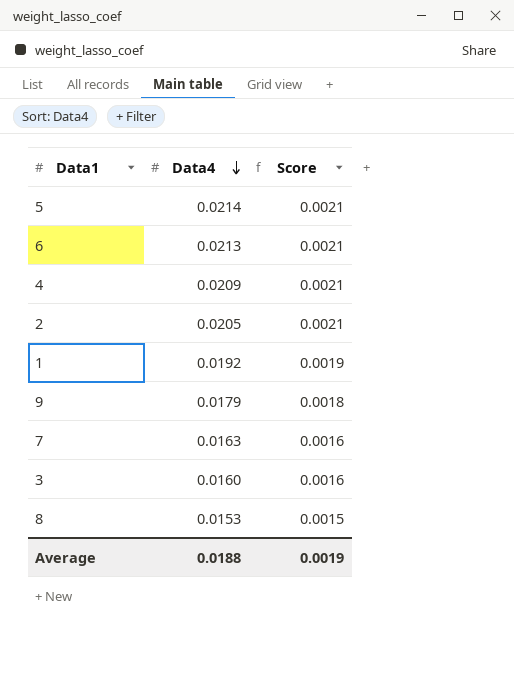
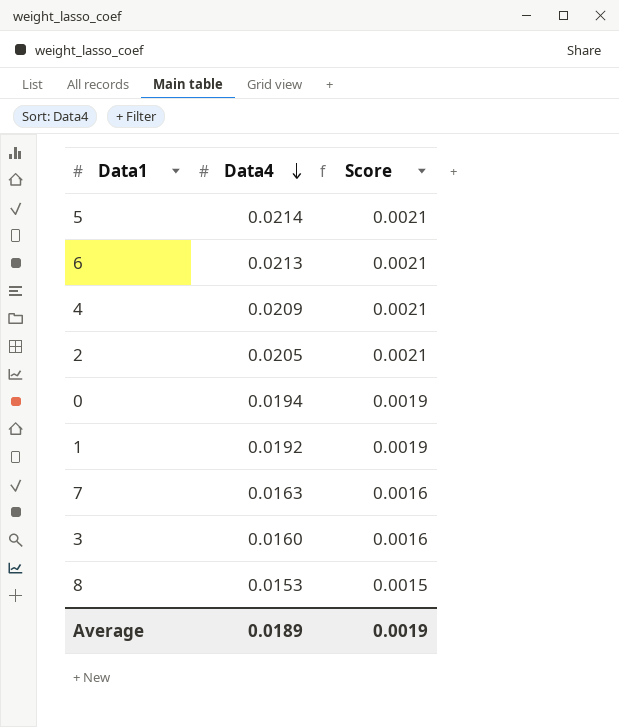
row 9: 0.0179 | 0.0018 -> none
row 0: none -> 0.0194 | 0.0019
Average | Data4: 0.0188 -> 0.0189

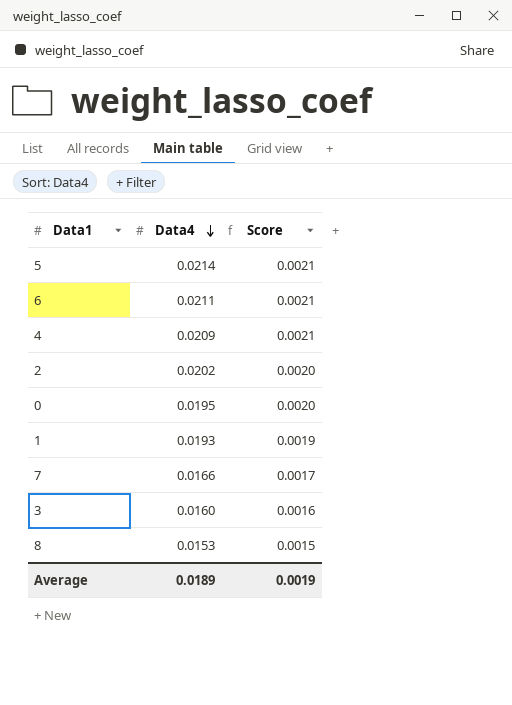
6 | Data4: 0.0213 -> 0.0211
2 | Data4: 0.0205 -> 0.0202
2 | Score: 0.0021 -> 0.0020
0 | Data4: 0.0194 -> 0.0195
0 | Score: 0.0019 -> 0.0020
1 | Data4: 0.0192 -> 0.0193
7 | Data4: 0.0163 -> 0.0166
7 | Score: 0.0016 -> 0.0017

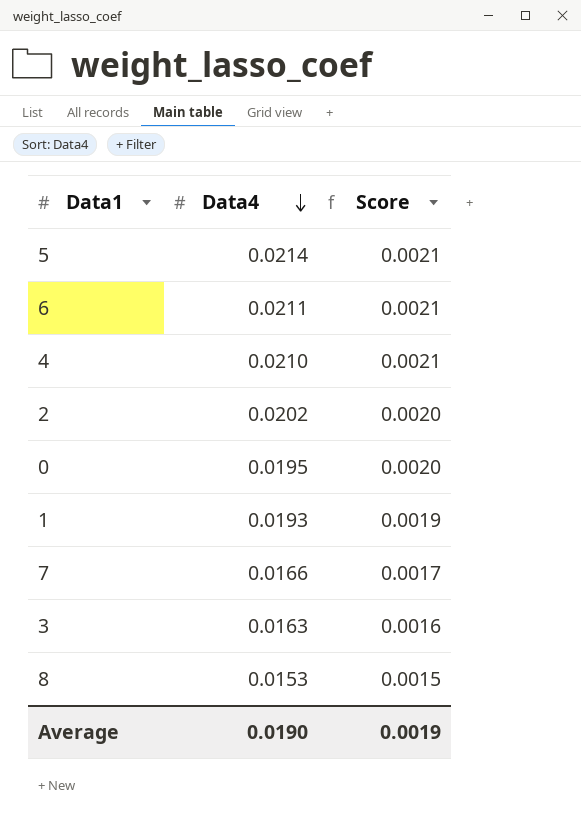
4 | Data4: 0.0209 -> 0.0210
3 | Data4: 0.0160 -> 0.0163
Average | Data4: 0.0189 -> 0.0190

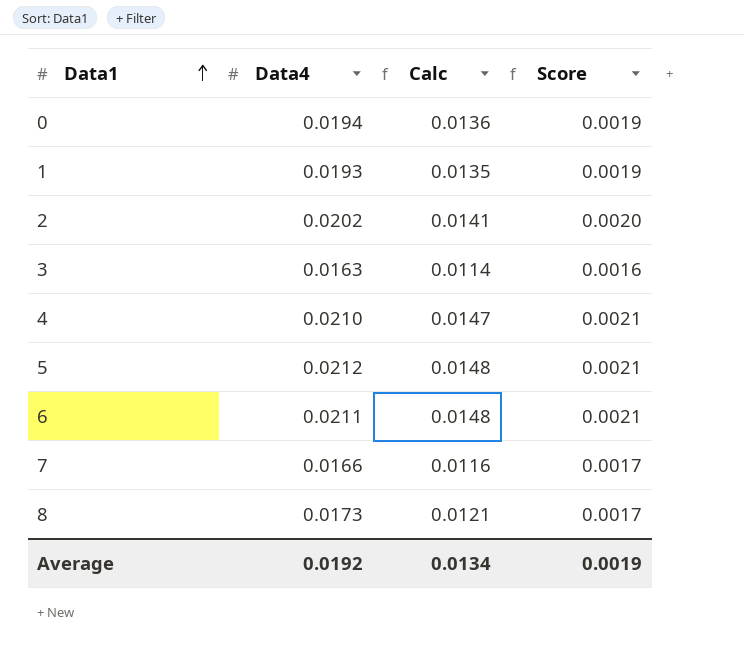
row order: Data4 descending -> Data1 ascending
column Calc | formula: none -> [Data4] * 0.7
0 | Data4: 0.0195 -> 0.0194
0 | Score: 0.0020 -> 0.0019
5 | Data4: 0.0214 -> 0.0212
8 | Data4: 0.0153 -> 0.0173
8 | Score: 0.0015 -> 0.0017
Average | Data4: 0.0190 -> 0.0192

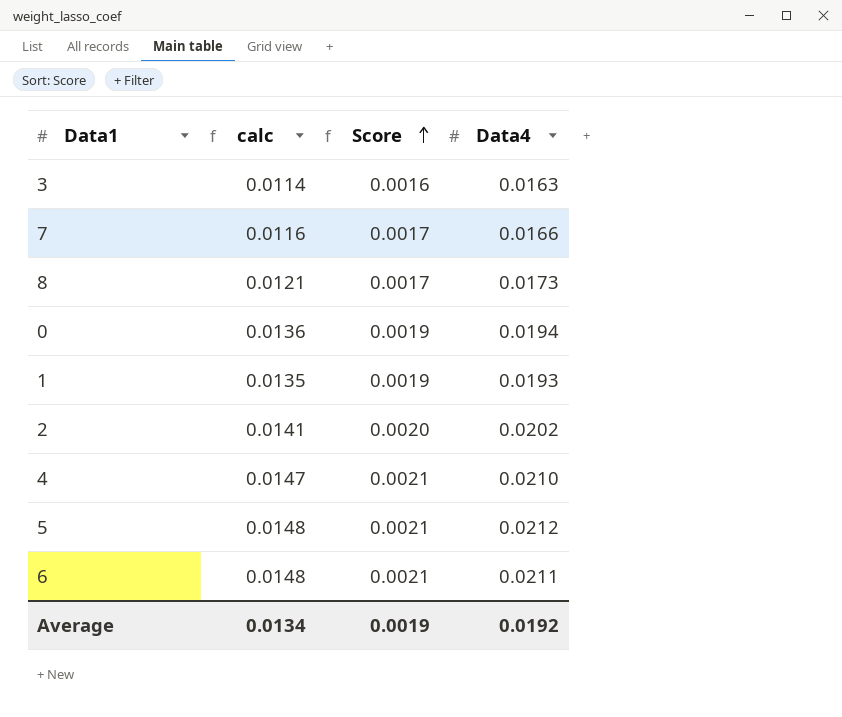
row order: Data1 ascending -> Score ascending
column name: Calc -> calc
column Data4 | position: 2 -> 4

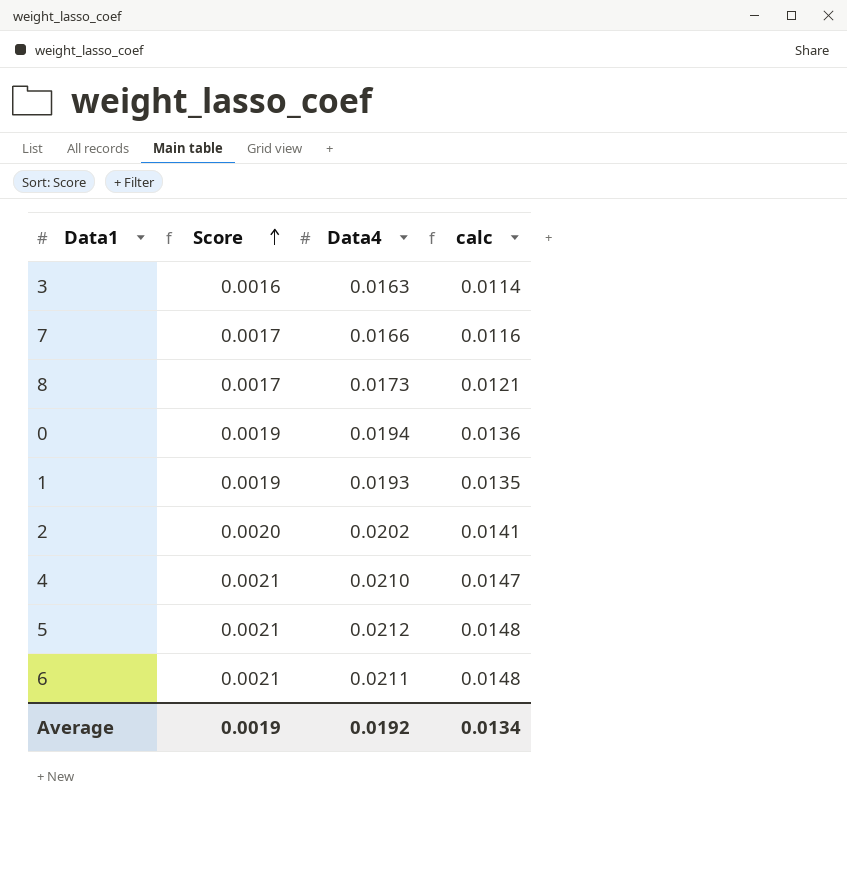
column calc | position: 2 -> 4

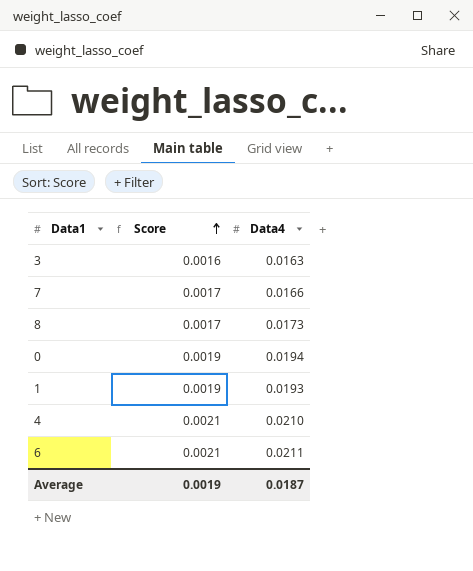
column calc | formula: [Data4] * 0.7 -> none
row 2: 0.0020 | 0.0202 | 0.0141 -> none
row 5: 0.0021 | 0.0212 | 0.0148 -> none
Average | Data4: 0.0192 -> 0.0187

